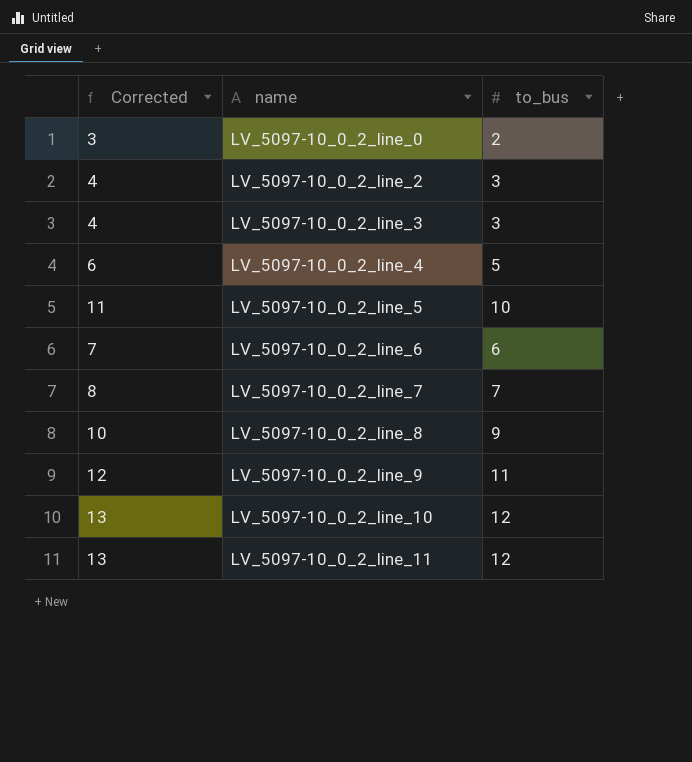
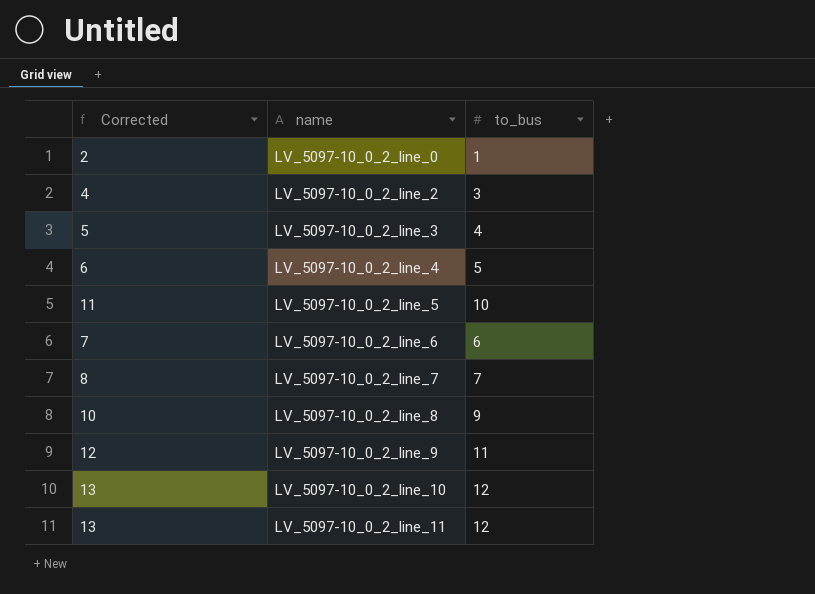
LV_5097-10_0_2_line_0 | Corrected: 3 -> 2
LV_5097-10_0_2_line_0 | to_bus: 2 -> 1
LV_5097-10_0_2_line_3 | Corrected: 4 -> 5
LV_5097-10_0_2_line_3 | to_bus: 3 -> 4

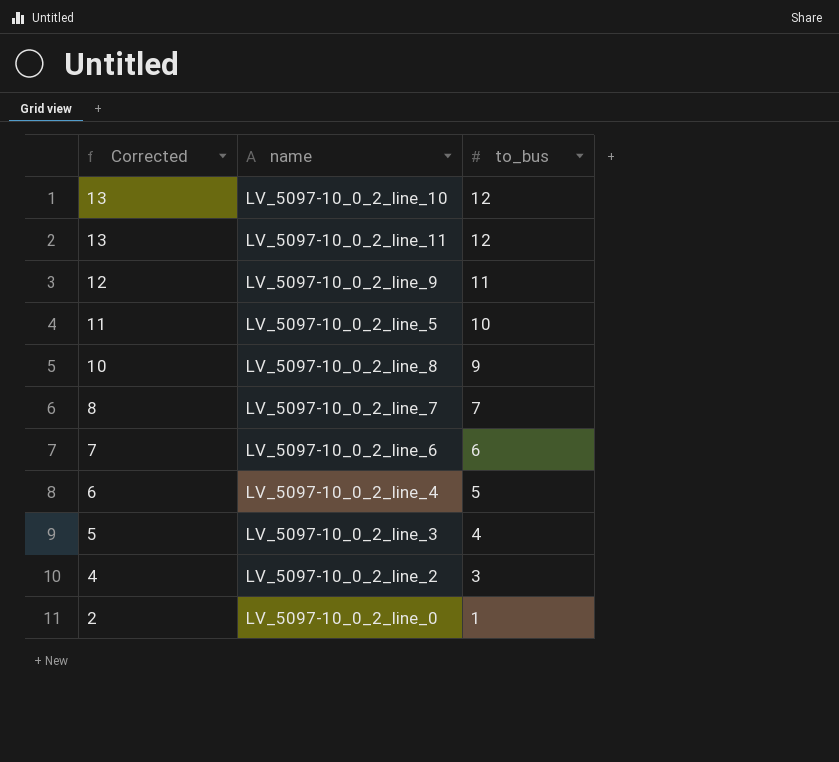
row order: name ascending -> Corrected descending

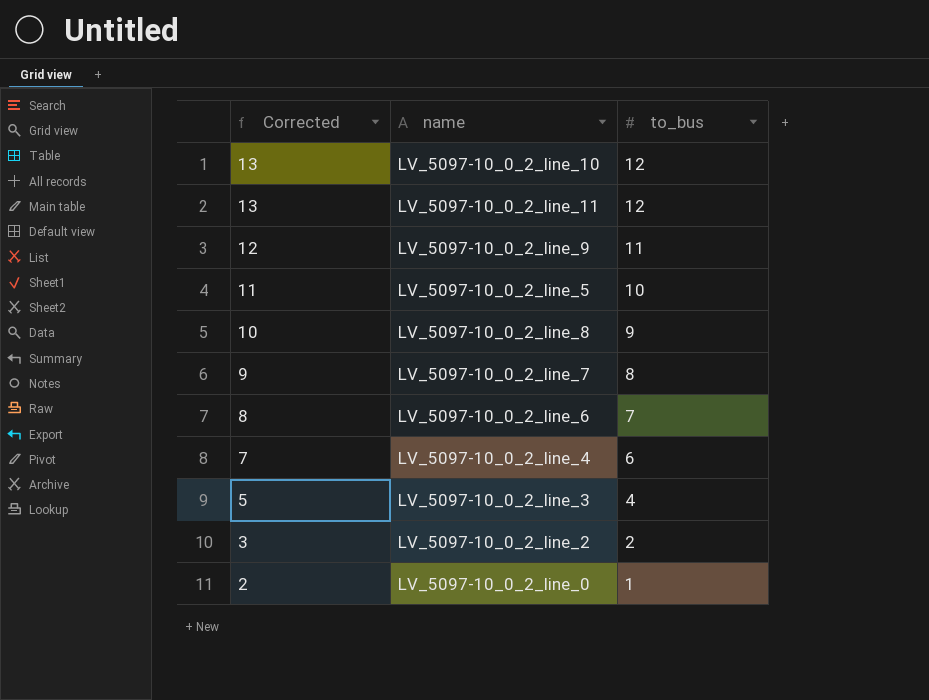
LV_5097-10_0_2_line_7 | Corrected: 8 -> 9
LV_5097-10_0_2_line_7 | to_bus: 7 -> 8
LV_5097-10_0_2_line_6 | Corrected: 7 -> 8
LV_5097-10_0_2_line_6 | to_bus: 6 -> 7
LV_5097-10_0_2_line_4 | Corrected: 6 -> 7
LV_5097-10_0_2_line_4 | to_bus: 5 -> 6
LV_5097-10_0_2_line_2 | Corrected: 4 -> 3
LV_5097-10_0_2_line_2 | to_bus: 3 -> 2

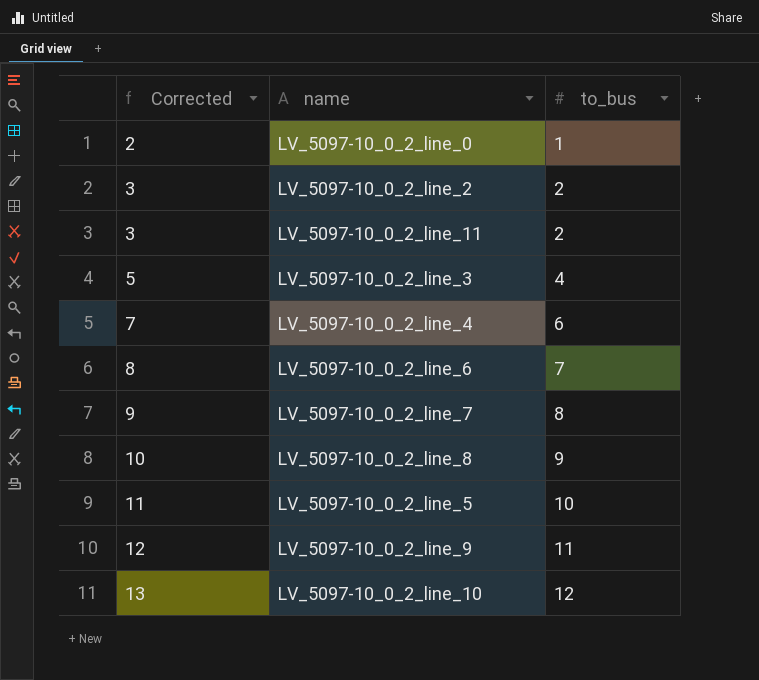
row order: Corrected descending -> Corrected ascending
LV_5097-10_0_2_line_11 | Corrected: 13 -> 3
LV_5097-10_0_2_line_11 | to_bus: 12 -> 2

